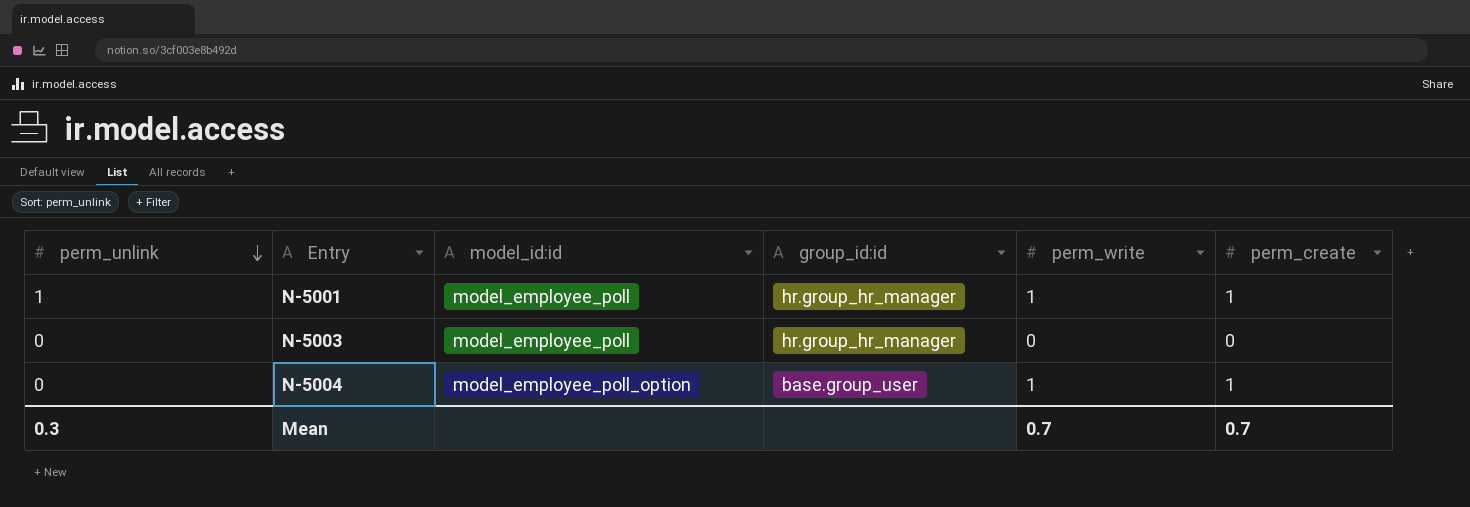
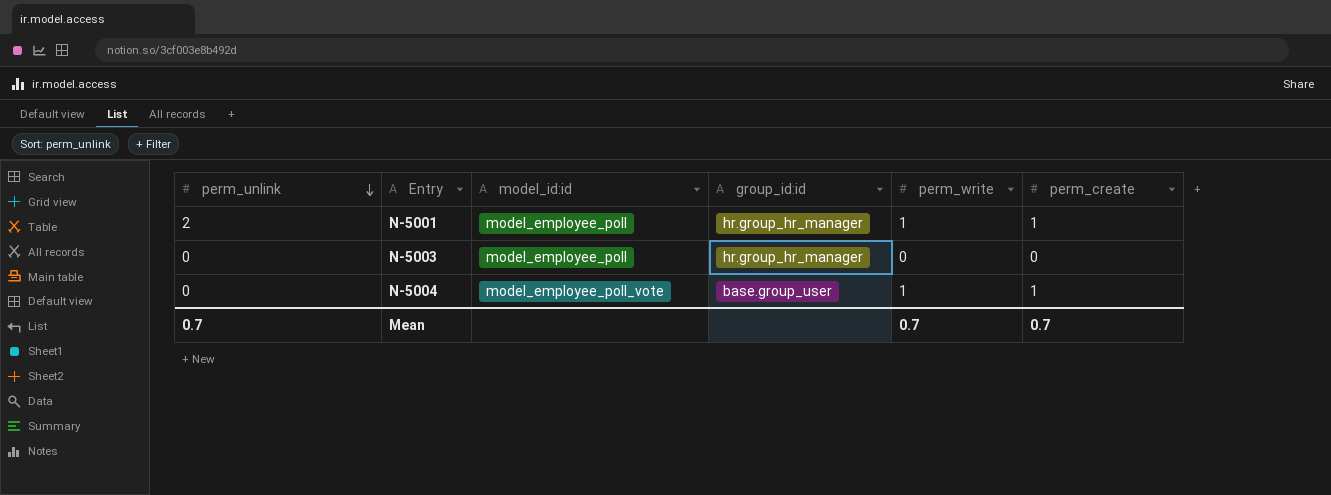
N-5001 | perm_unlink: 1 -> 2
N-5004 | model_id:id: model_employee_poll_option -> model_employee_poll_vote
Mean | perm_unlink: 0.3 -> 0.7

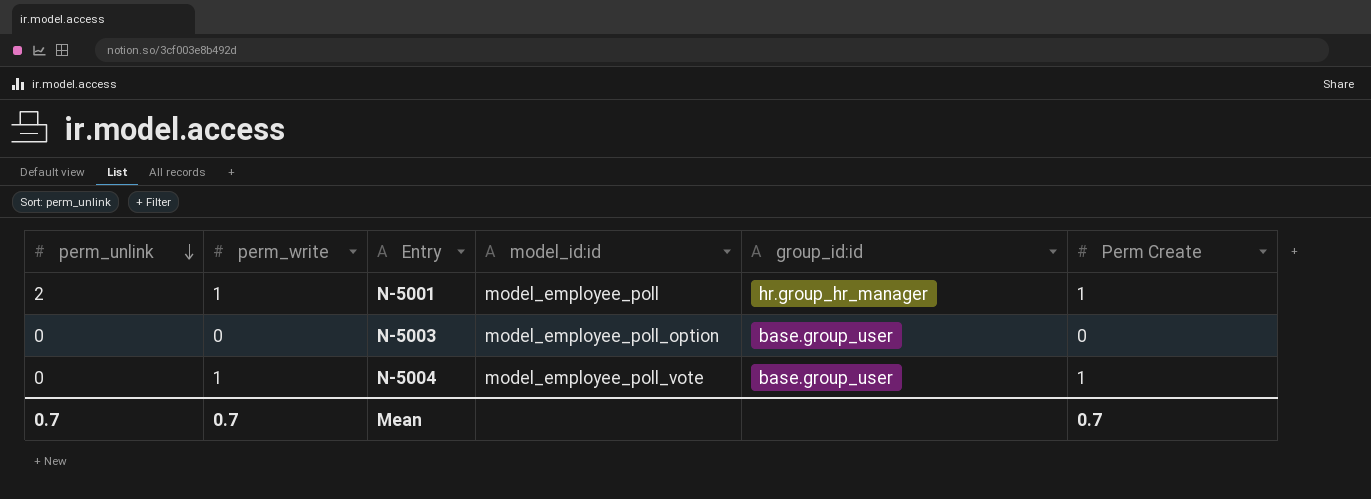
column perm_write | position: 5 -> 2
column name: perm_create -> Perm Create
N-5003 | model_id:id: model_employee_poll -> model_employee_poll_option
N-5003 | group_id:id: hr.group_hr_manager -> base.group_user

